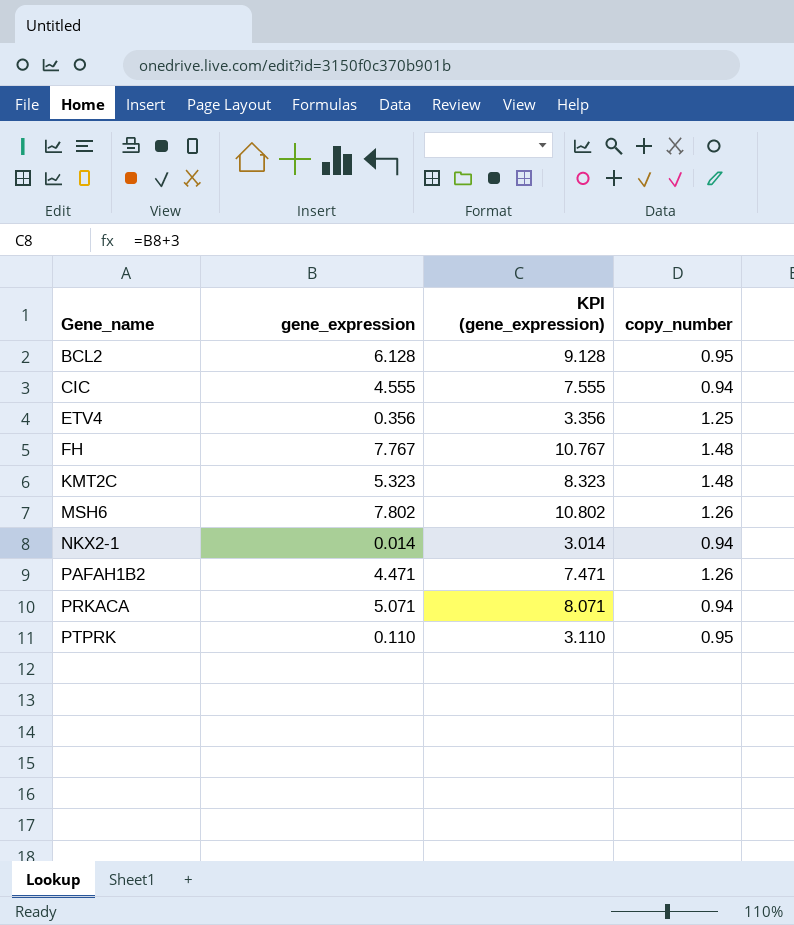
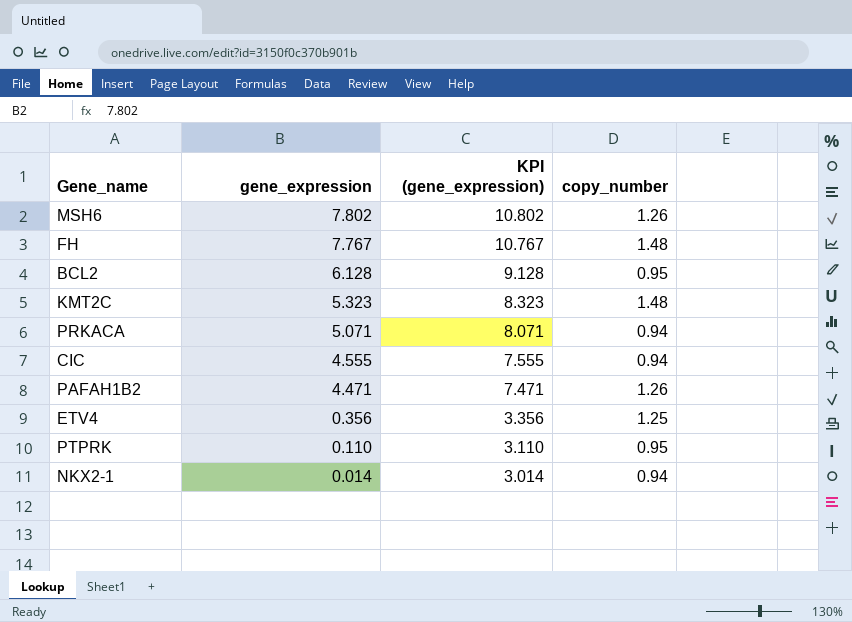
row order: Gene_name ascending -> gene_expression descending

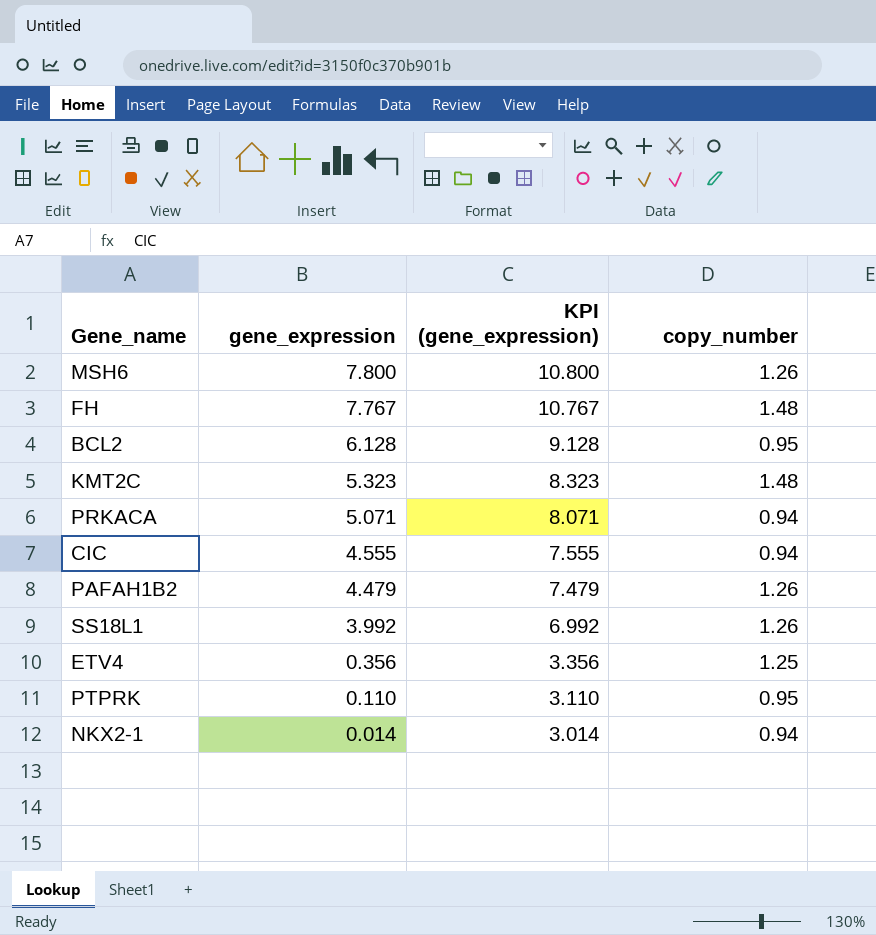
MSH6 | gene_expression: 7.802 -> 7.800
MSH6 | KPI (gene_expression): 10.802 -> 10.800
PAFAH1B2 | gene_expression: 4.471 -> 4.479
PAFAH1B2 | KPI (gene_expression): 7.471 -> 7.479
row SS18L1: none -> 3.992 | 6.992 | 1.26

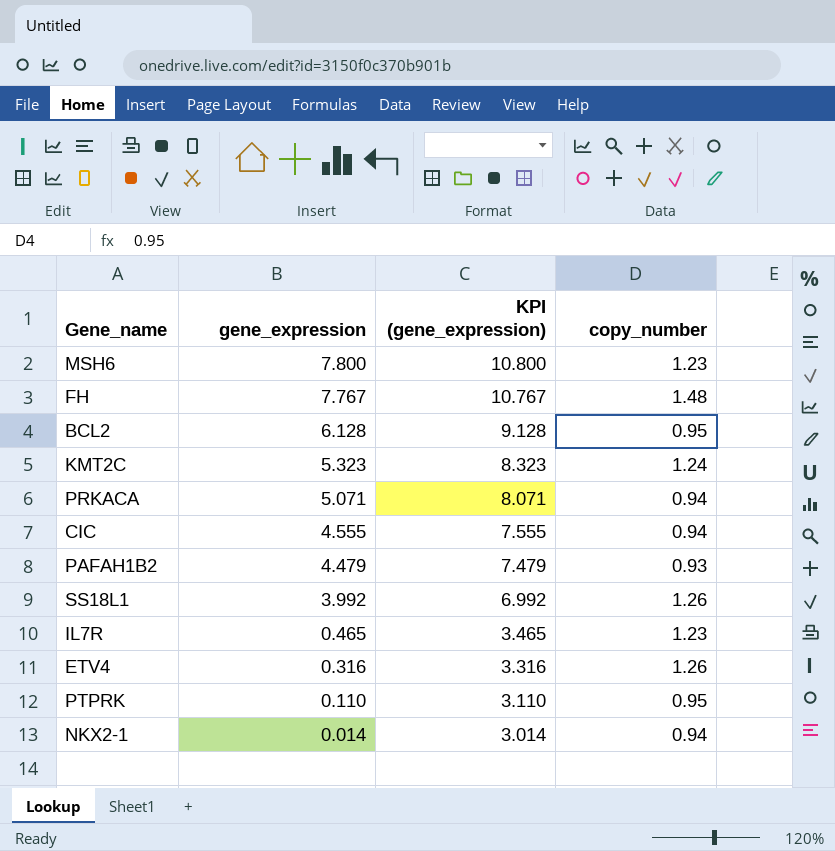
MSH6 | copy_number: 1.26 -> 1.23
KMT2C | copy_number: 1.48 -> 1.24
PAFAH1B2 | copy_number: 1.26 -> 0.93
row IL7R: none -> 0.465 | 3.465 | 1.23
ETV4 | gene_expression: 0.356 -> 0.316
ETV4 | KPI (gene_expression): 3.356 -> 3.316
ETV4 | copy_number: 1.25 -> 1.26

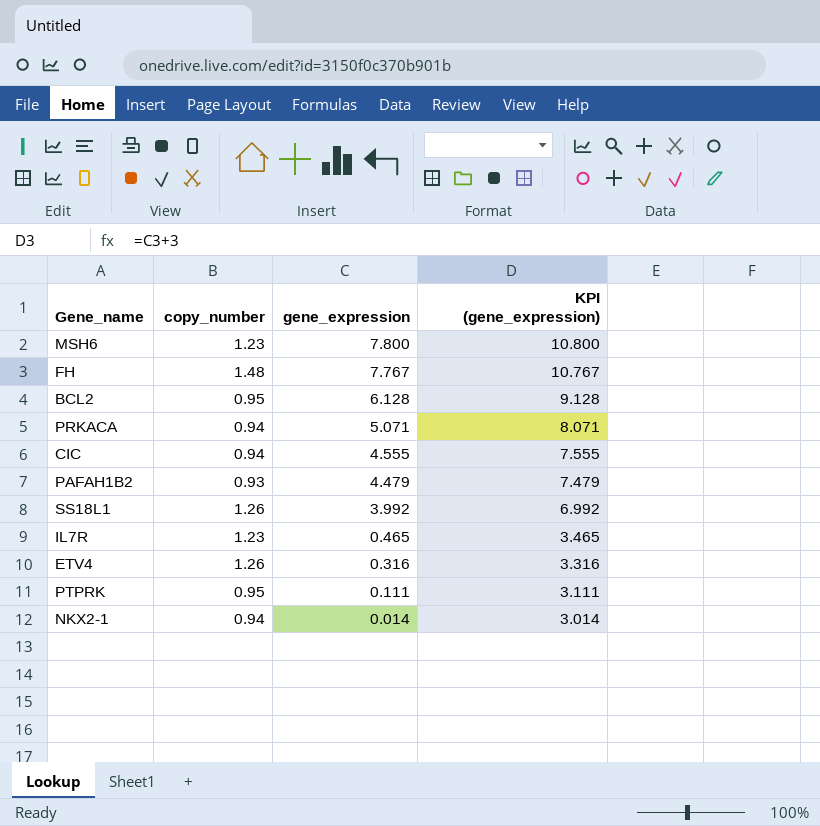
column copy_number | position: 4 -> 2
row KMT2C: 5.323 | 8.323 | 1.24 -> none
PTPRK | gene_expression: 0.110 -> 0.111
PTPRK | KPI (gene_expression): 3.110 -> 3.111

